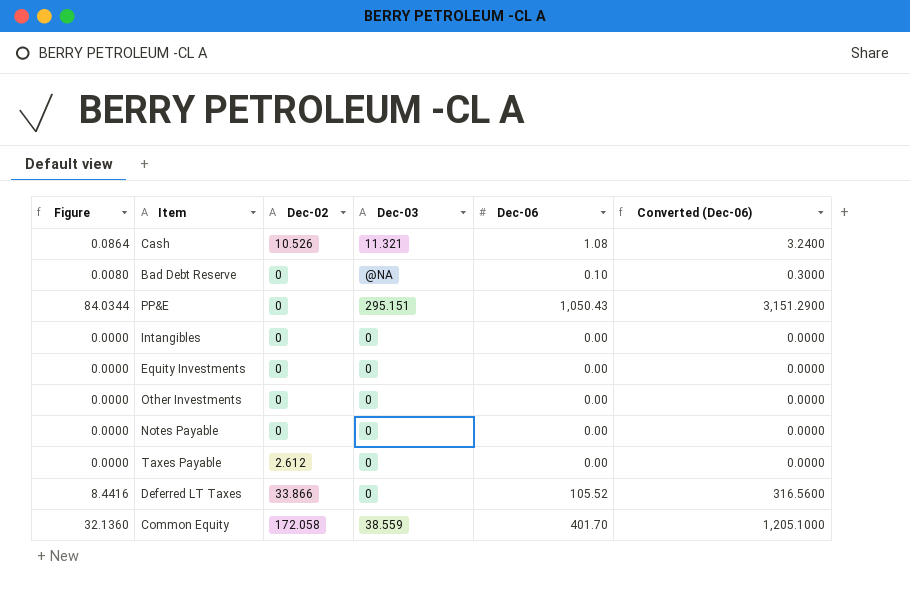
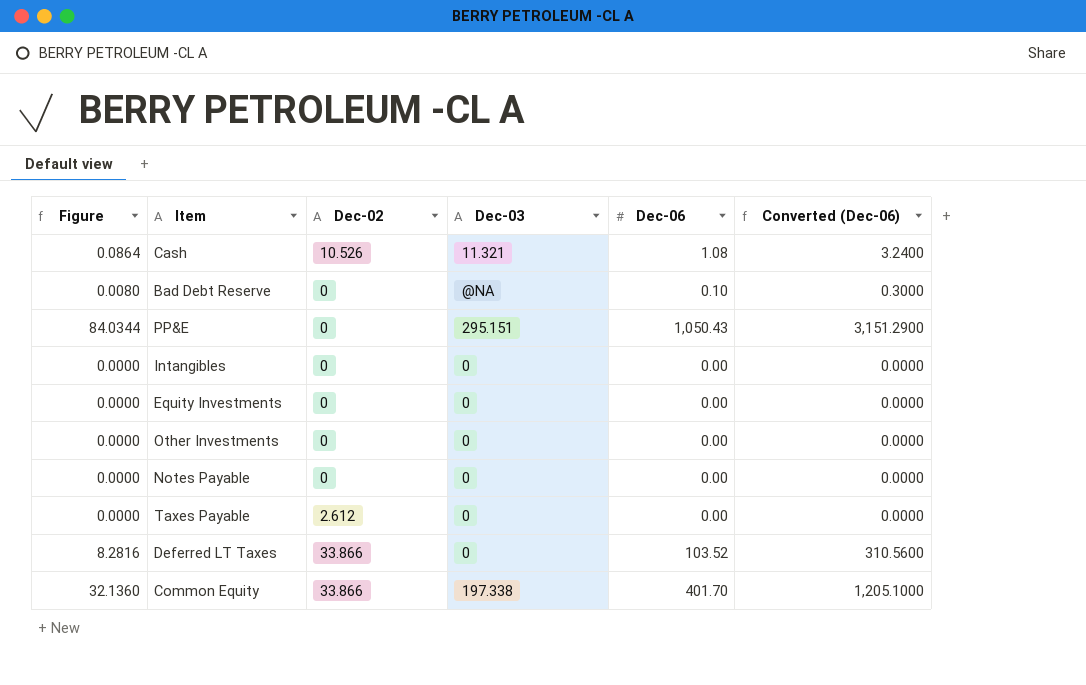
Deferred LT Taxes | Figure: 8.4416 -> 8.2816
Deferred LT Taxes | Dec-06: 105.52 -> 103.52
Deferred LT Taxes | Converted (Dec-06): 316.5600 -> 310.5600
Common Equity | Dec-02: 172.058 -> 33.866
Common Equity | Dec-03: 38.559 -> 197.338

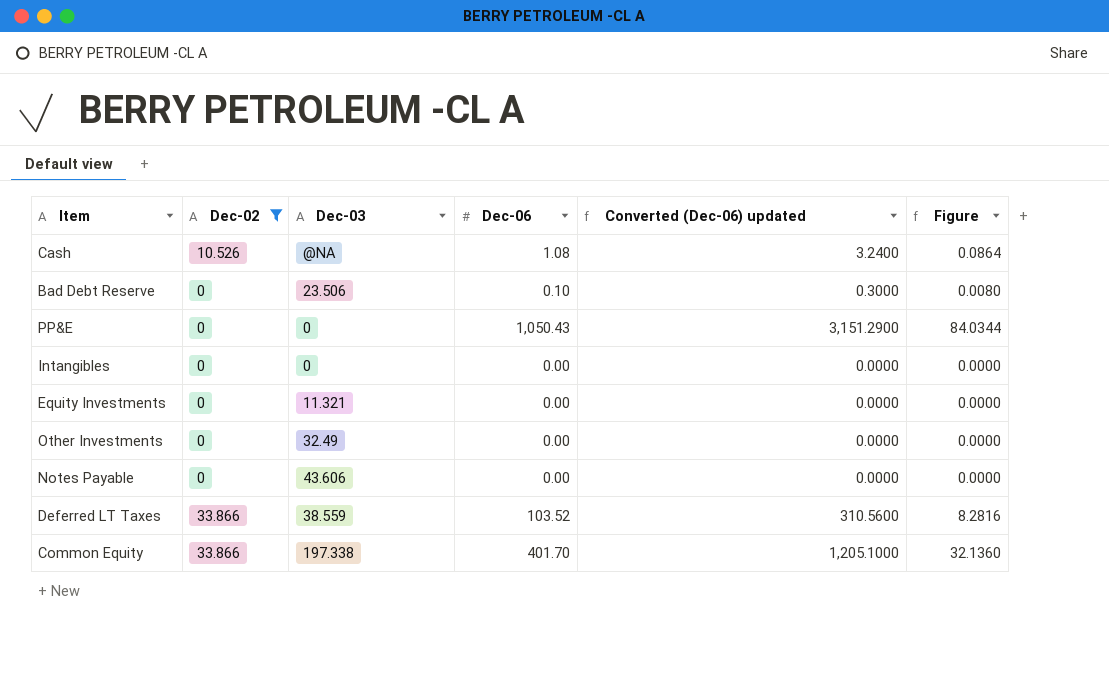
filter: none -> Dec-02 != 2.612
column name: Converted (Dec-06) -> Converted (Dec-06) updated
column Figure | position: 1 -> 6
Cash | Dec-03: 11.321 -> @NA
Bad Debt Reserve | Dec-03: @NA -> 23.506
PP&E | Dec-03: 295.151 -> 0
Equity Investments | Dec-03: 0 -> 11.321
Other Investments | Dec-03: 0 -> 32.49
Notes Payable | Dec-03: 0 -> 43.606
Deferred LT Taxes | Dec-03: 0 -> 38.559

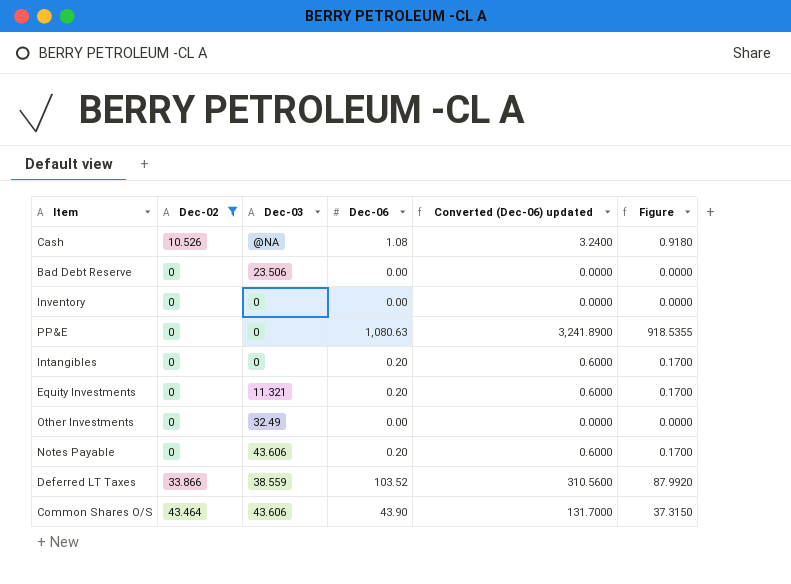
column Figure | formula: [Dec-06] * 0.08 -> [Dec-06] * 0.85
row Common Equity: 33.866 | 197.338 | 401.70 | 1,205.1000 | 32.1360 -> none
Bad Debt Reserve | Dec-06: 0.10 -> 0.00
Bad Debt Reserve | Converted (Dec-06) updated: 0.3000 -> 0.0000
row Inventory: none -> 0 | 0 | 0.00 | 0.0000 | 0.0000
PP&E | Dec-06: 1,050.43 -> 1,080.63
PP&E | Converted (Dec-06) updated: 3,151.2900 -> 3,241.8900
Intangibles | Dec-06: 0.00 -> 0.20
Intangibles | Converted (Dec-06) updated: 0.0000 -> 0.6000
Equity Investments | Dec-06: 0.00 -> 0.20
Equity Investments | Converted (Dec-06) updated: 0.0000 -> 0.6000
Notes Payable | Dec-06: 0.00 -> 0.20
Notes Payable | Converted (Dec-06) updated: 0.0000 -> 0.6000
row Common Shares O/S: none -> 43.464 | 43.606 | 43.90 | 131.7000 | 37.3150

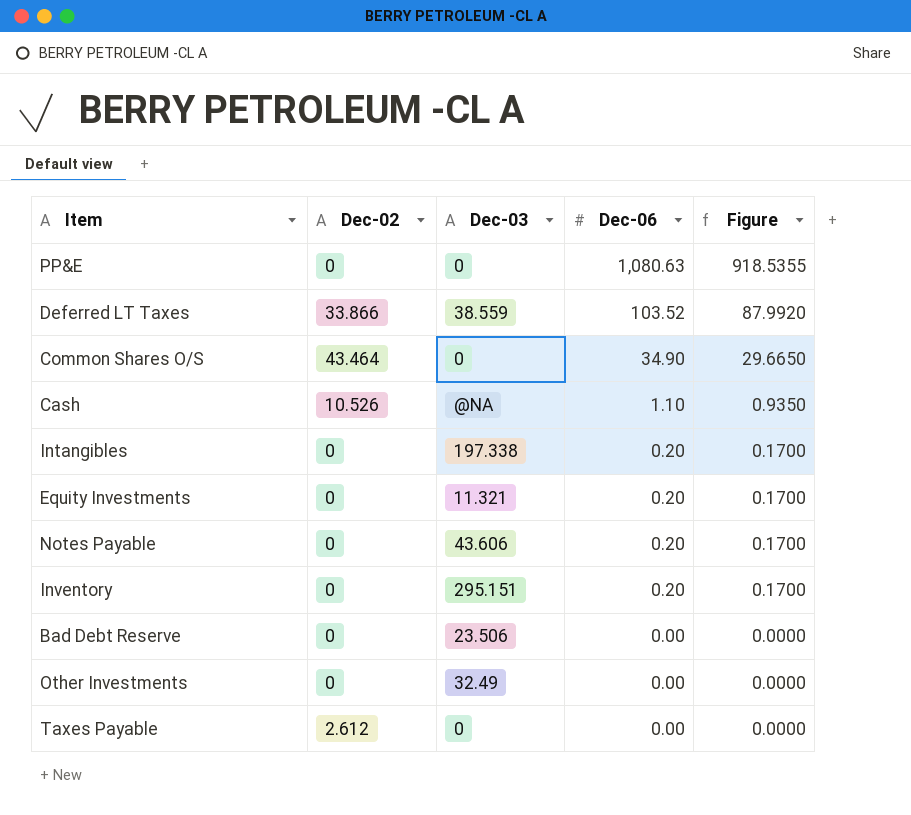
filter: Dec-02 != 2.612 -> none
row order: none -> Dec-06 descending
column Converted (Dec-06) updated | formula: [Dec-06] * 3 -> none
Common Shares O/S | Dec-03: 43.606 -> 0
Common Shares O/S | Dec-06: 43.90 -> 34.90
Common Shares O/S | Figure: 37.3150 -> 29.6650
Cash | Dec-06: 1.08 -> 1.10
Cash | Figure: 0.9180 -> 0.9350
Intangibles | Dec-03: 0 -> 197.338
Inventory | Dec-03: 0 -> 295.151
Inventory | Dec-06: 0.00 -> 0.20
Inventory | Figure: 0.0000 -> 0.1700

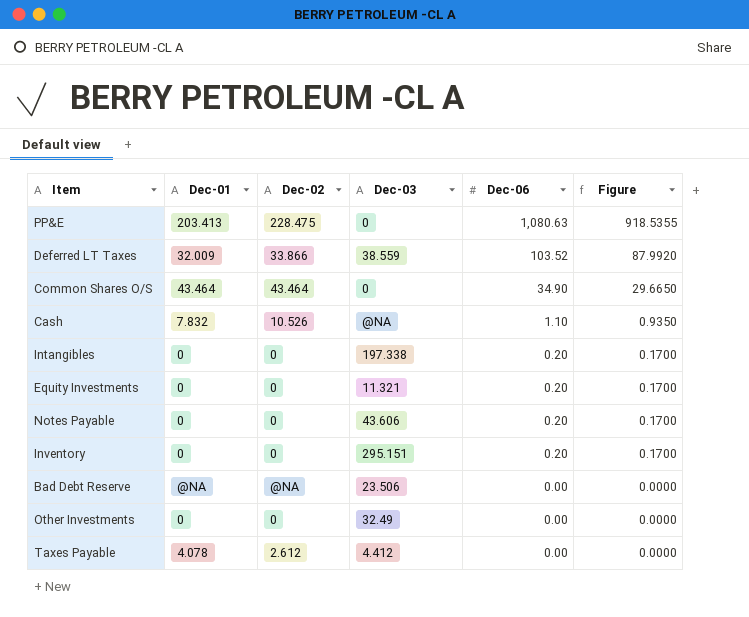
column Dec-01 | position: none -> 2
PP&E | Dec-02: 0 -> 228.475
Bad Debt Reserve | Dec-02: 0 -> @NA
Taxes Payable | Dec-03: 0 -> 4.412

